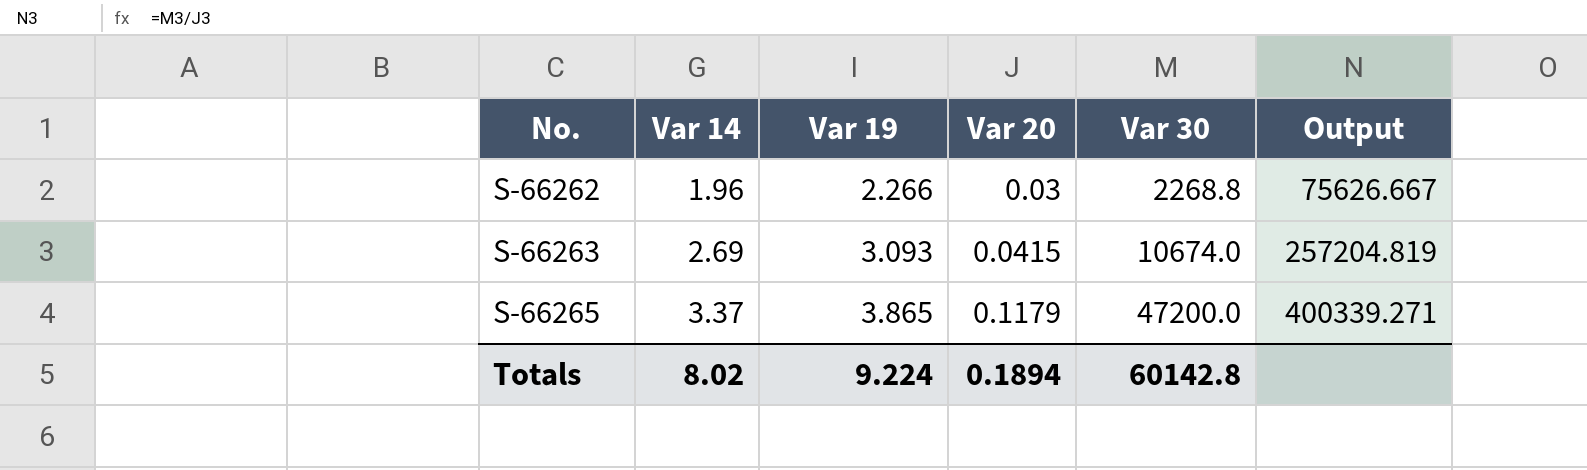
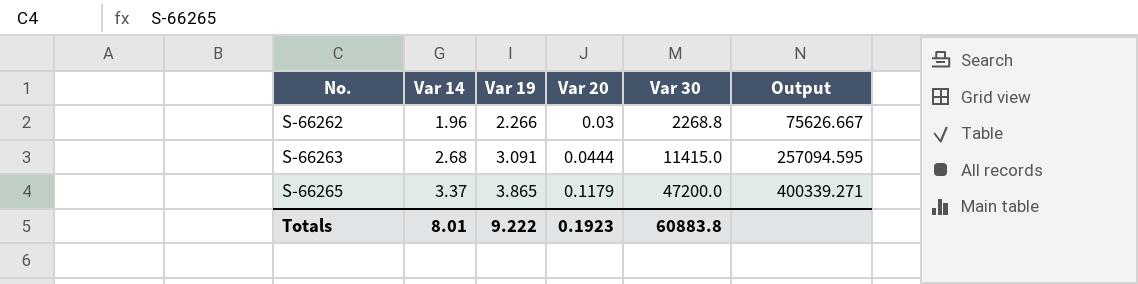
S-66263 | Var 14: 2.69 -> 2.68
S-66263 | Var 19: 3.093 -> 3.091
S-66263 | Var 20: 0.0415 -> 0.0444
S-66263 | Var 30: 10674.0 -> 11415.0
S-66263 | Output: 257204.819 -> 257094.595
Totals | Var 14: 8.02 -> 8.01
Totals | Var 19: 9.224 -> 9.222
Totals | Var 20: 0.1894 -> 0.1923
Totals | Var 30: 60142.8 -> 60883.8

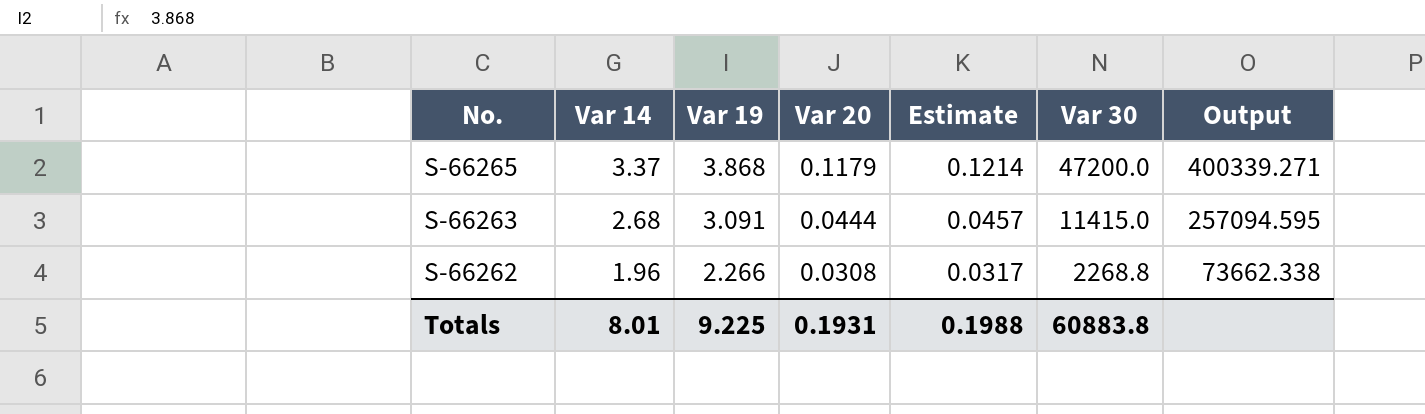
row order: No. ascending -> No. descending
column Estimate | formula: none -> [Var 20] * 1.03
S-66265 | Var 19: 3.865 -> 3.868
S-66262 | Var 20: 0.03 -> 0.0308
S-66262 | Output: 75626.667 -> 73662.338
Totals | Var 19: 9.222 -> 9.225
Totals | Var 20: 0.1923 -> 0.1931

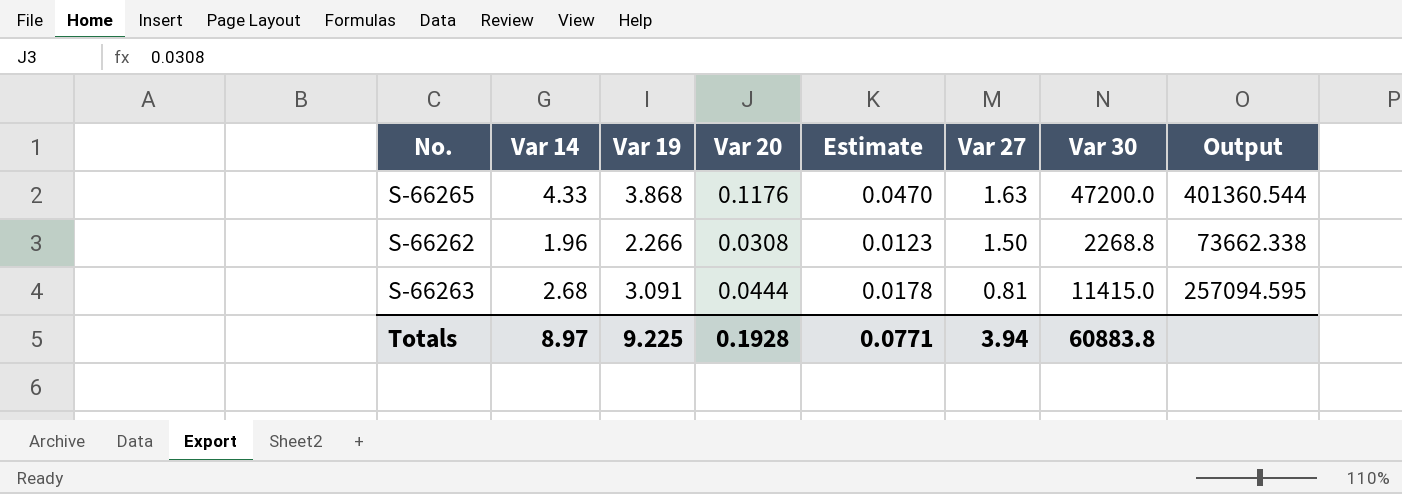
row order: No. descending -> Var 27 descending
column Estimate | formula: [Var 20] * 1.03 -> [Var 20] * 0.4
column Var 27 | position: none -> 6
S-66265 | Var 14: 3.37 -> 4.33
S-66265 | Var 20: 0.1179 -> 0.1176
S-66265 | Output: 400339.271 -> 401360.544
Totals | Var 14: 8.01 -> 8.97
Totals | Var 20: 0.1931 -> 0.1928
Totals | Estimate: 0.1988 -> 0.0771

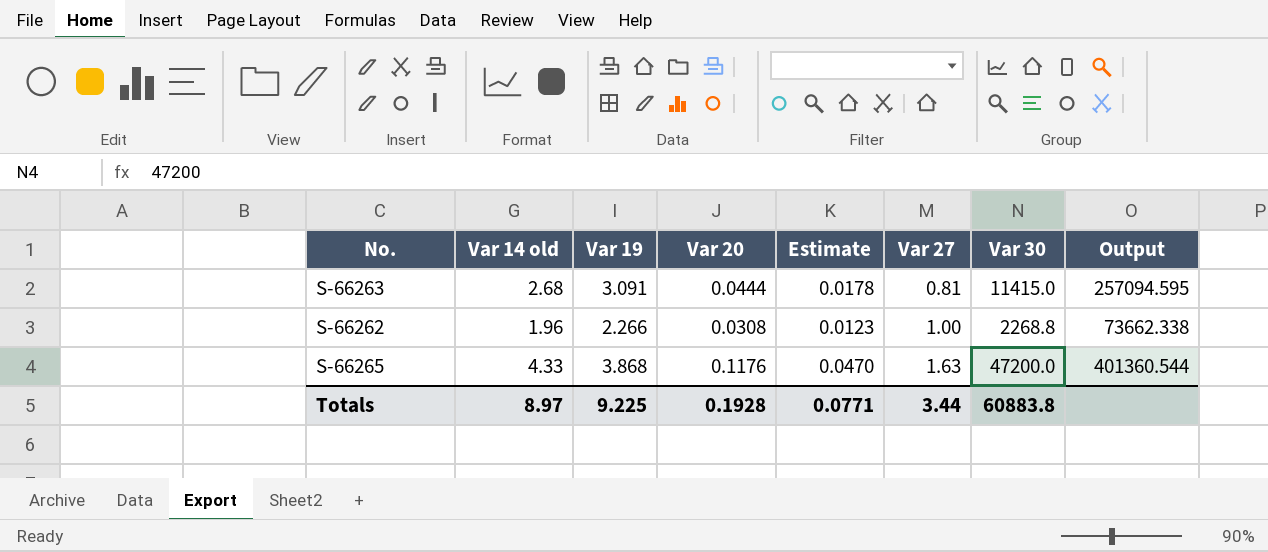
row order: Var 27 descending -> Var 27 ascending
column name: Var 14 -> Var 14 old
S-66262 | Var 27: 1.50 -> 1.00
Totals | Var 27: 3.94 -> 3.44

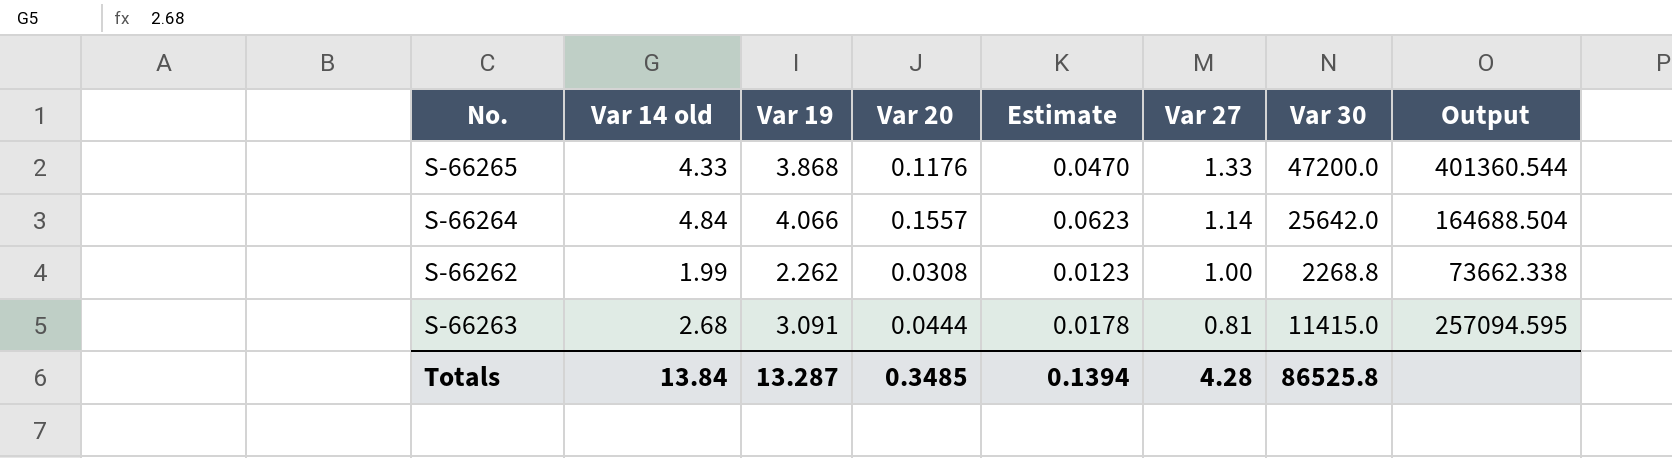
row order: Var 27 ascending -> Var 27 descending
S-66265 | Var 27: 1.63 -> 1.33
row S-66264: none -> 4.84 | 4.066 | 0.1557 | 0.0623 | 1.14 | 25642.0 | 164688.504
S-66262 | Var 14 old: 1.96 -> 1.99
S-66262 | Var 19: 2.266 -> 2.262
Totals | Var 14 old: 8.97 -> 13.84
Totals | Var 19: 9.225 -> 13.287
Totals | Var 20: 0.1928 -> 0.3485
Totals | Estimate: 0.0771 -> 0.1394
Totals | Var 27: 3.44 -> 4.28
Totals | Var 30: 60883.8 -> 86525.8

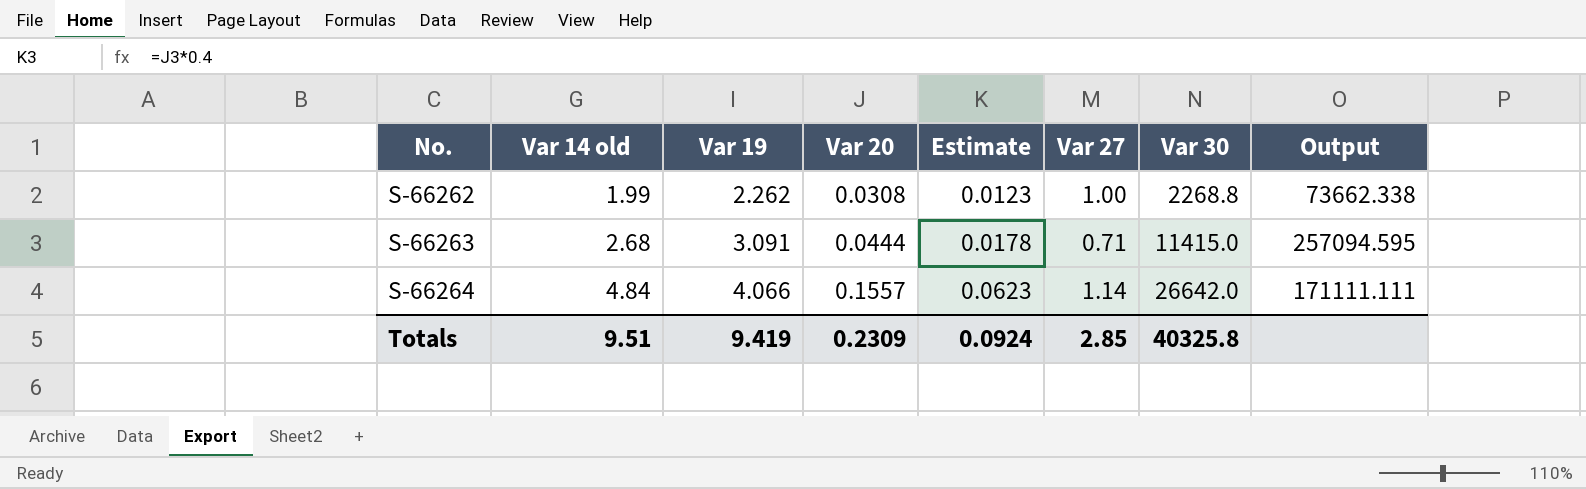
row order: Var 27 descending -> No. ascending
row S-66265: 4.33 | 3.868 | 0.1176 | 0.0470 | 1.33 | 47200.0 | 401360.544 -> none
S-66263 | Var 27: 0.81 -> 0.71
S-66264 | Var 30: 25642.0 -> 26642.0
S-66264 | Output: 164688.504 -> 171111.111
Totals | Var 14 old: 13.84 -> 9.51
Totals | Var 19: 13.287 -> 9.419
Totals | Var 20: 0.3485 -> 0.2309
Totals | Estimate: 0.1394 -> 0.0924
Totals | Var 27: 4.28 -> 2.85
Totals | Var 30: 86525.8 -> 40325.8

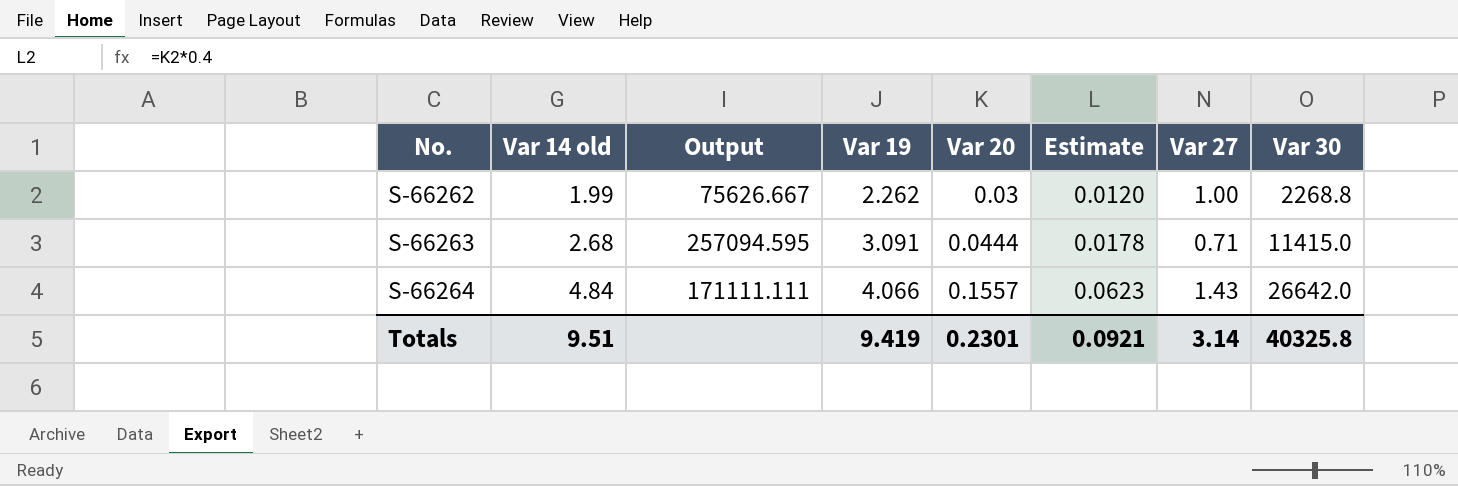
column Output | position: 8 -> 3
S-66262 | Output: 73662.338 -> 75626.667
S-66262 | Var 20: 0.0308 -> 0.03
S-66262 | Estimate: 0.0123 -> 0.0120
S-66264 | Var 27: 1.14 -> 1.43
Totals | Var 20: 0.2309 -> 0.2301
Totals | Estimate: 0.0924 -> 0.0921
Totals | Var 27: 2.85 -> 3.14

